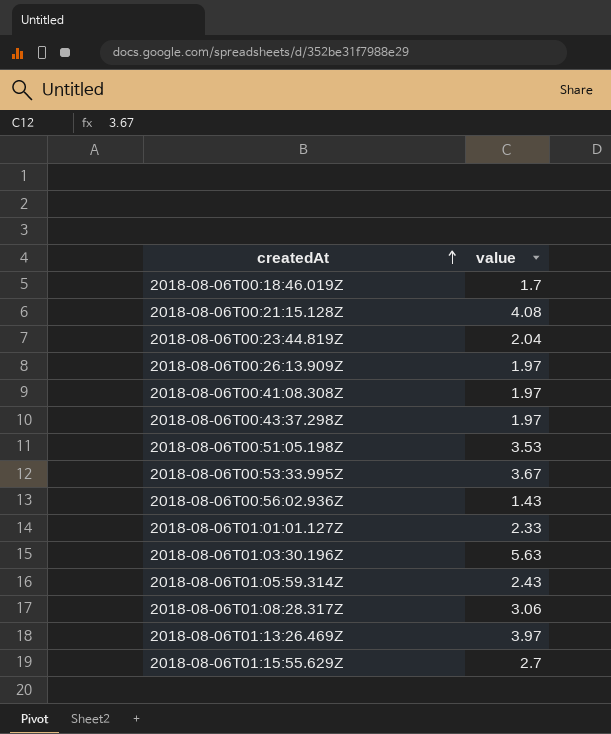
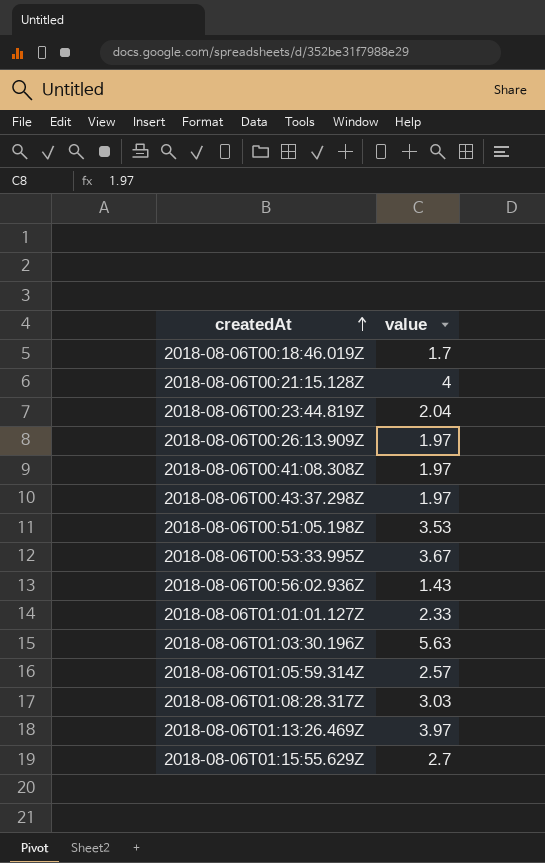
2018-08-06T00:21:15.128Z | value: 4.08 -> 4
2018-08-06T01:05:59.314Z | value: 2.43 -> 2.57
2018-08-06T01:08:28.317Z | value: 3.06 -> 3.03

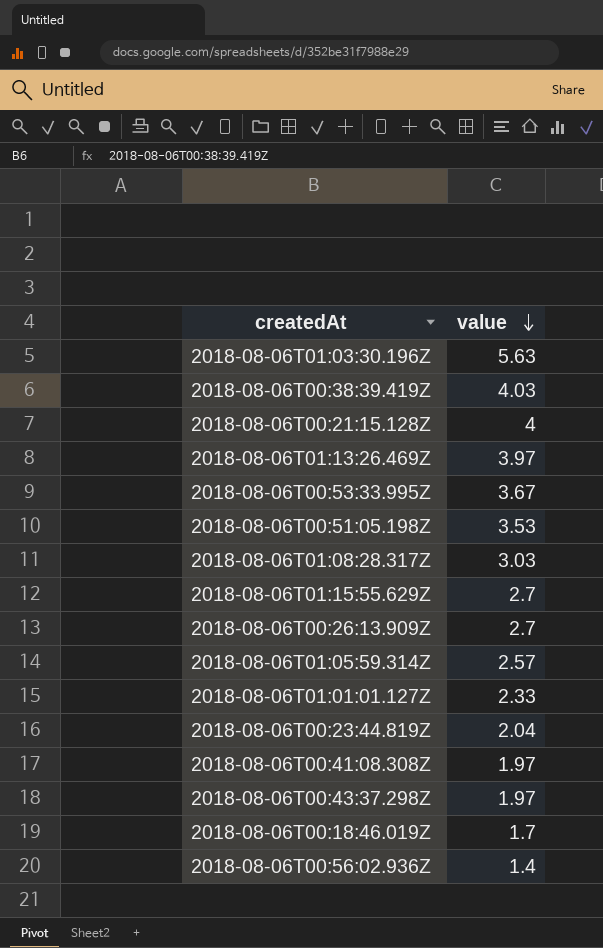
row order: createdAt ascending -> value descending
row 2018-08-06T00:38:39.419Z: none -> 4.03
2018-08-06T00:26:13.909Z | value: 1.97 -> 2.7
2018-08-06T00:56:02.936Z | value: 1.43 -> 1.4

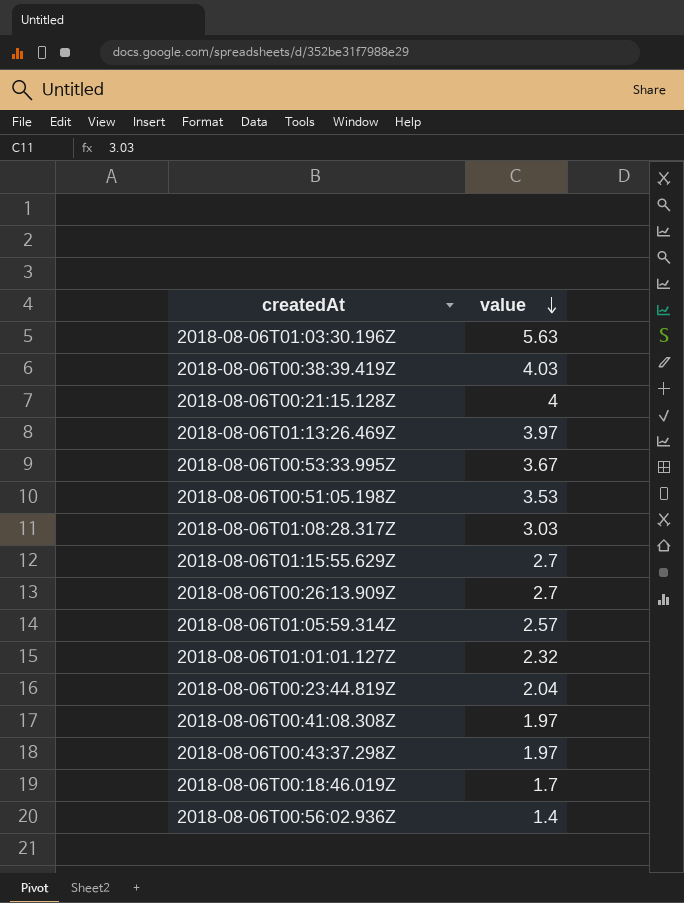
2018-08-06T01:01:01.127Z | value: 2.33 -> 2.32

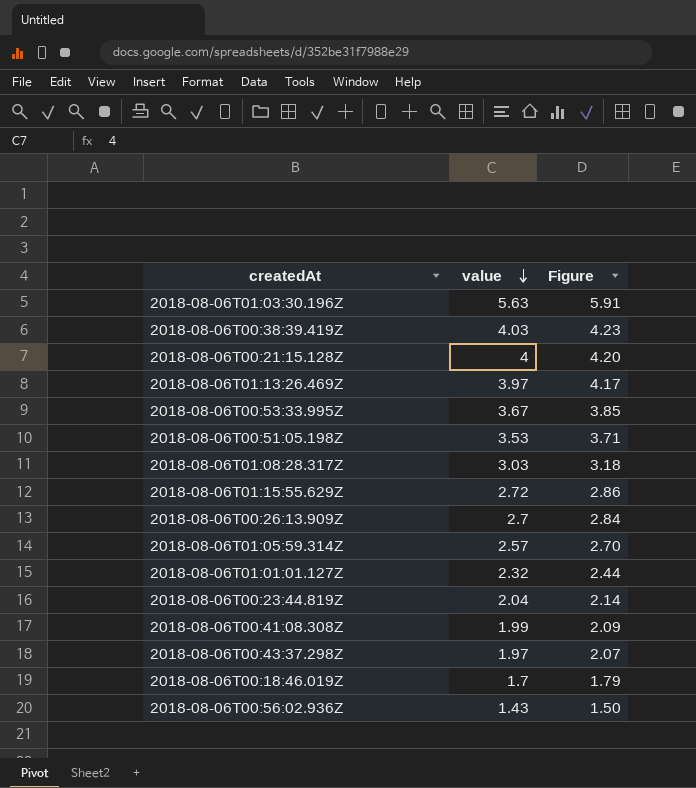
column Figure | formula: none -> [value] * 1.05
2018-08-06T01:15:55.629Z | value: 2.7 -> 2.72
2018-08-06T00:41:08.308Z | value: 1.97 -> 1.99
2018-08-06T00:56:02.936Z | value: 1.4 -> 1.43

